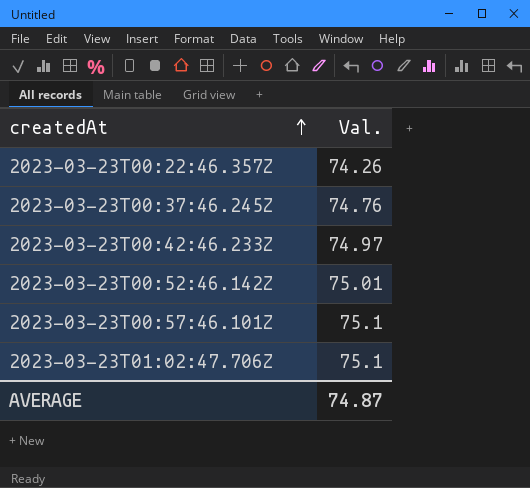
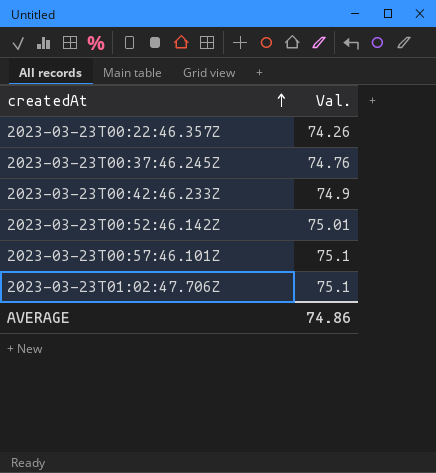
2023-03-23T00:42:46.233Z | Val.: 74.97 -> 74.9
AVERAGE | Val.: 74.87 -> 74.86

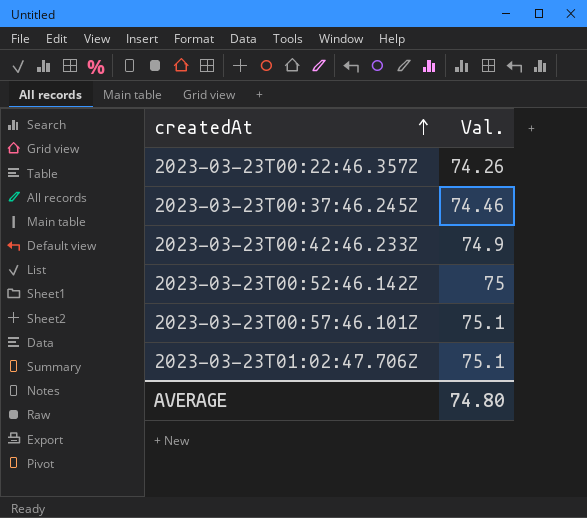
2023-03-23T00:37:46.245Z | Val.: 74.76 -> 74.46
2023-03-23T00:52:46.142Z | Val.: 75.01 -> 75
AVERAGE | Val.: 74.86 -> 74.80

